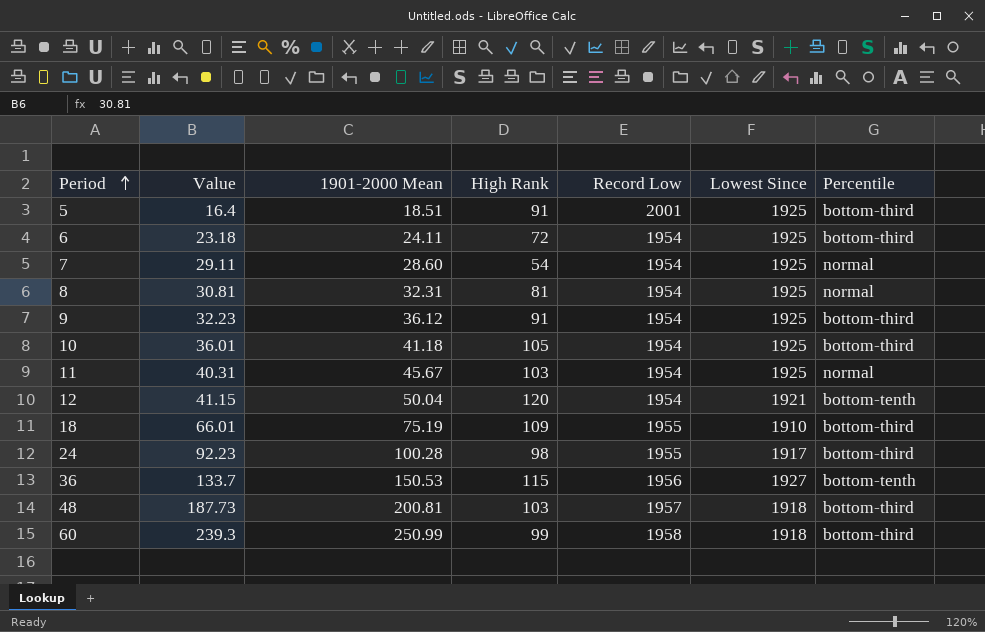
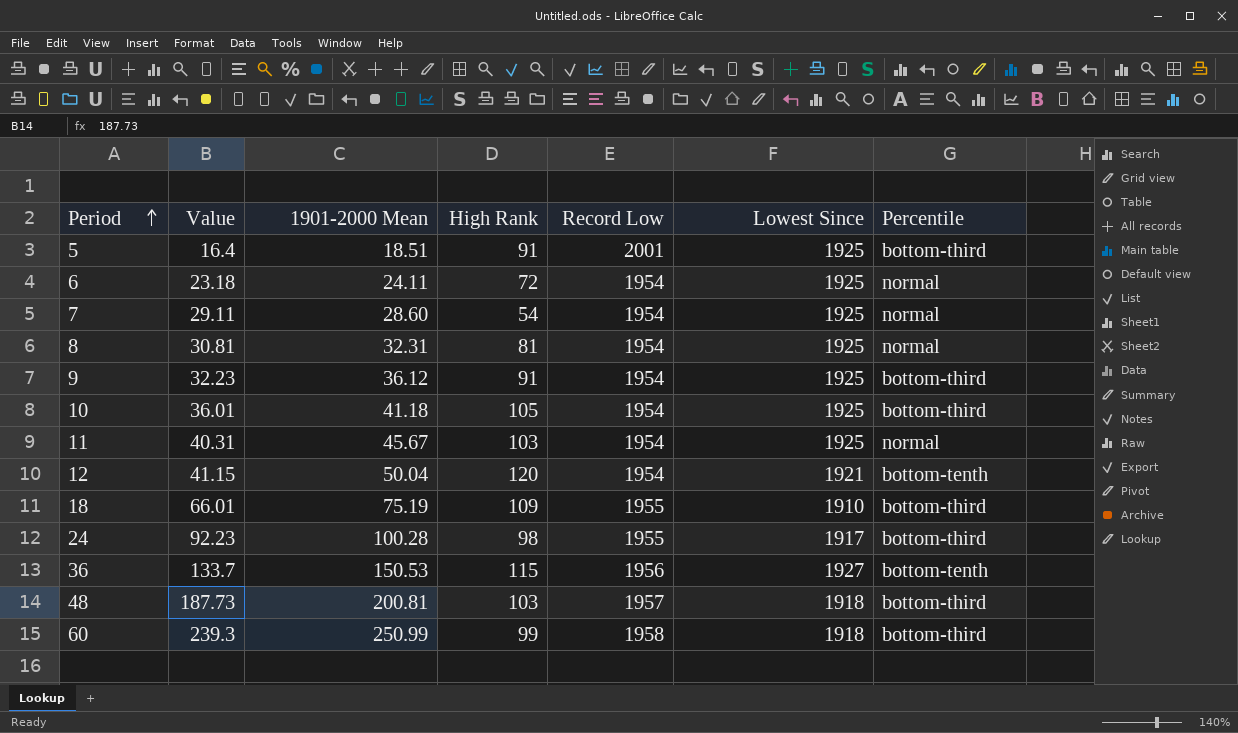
6 | Percentile: bottom-third -> normal

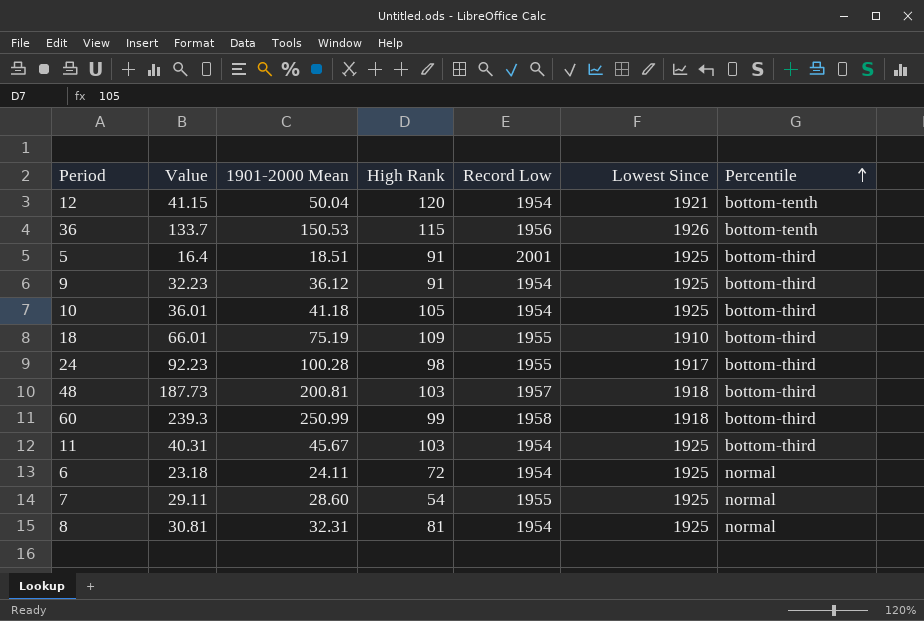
row order: Period ascending -> Percentile ascending
36 | Lowest Since: 1927 -> 1926
11 | Percentile: normal -> bottom-third
7 | Record Low: 1954 -> 1955

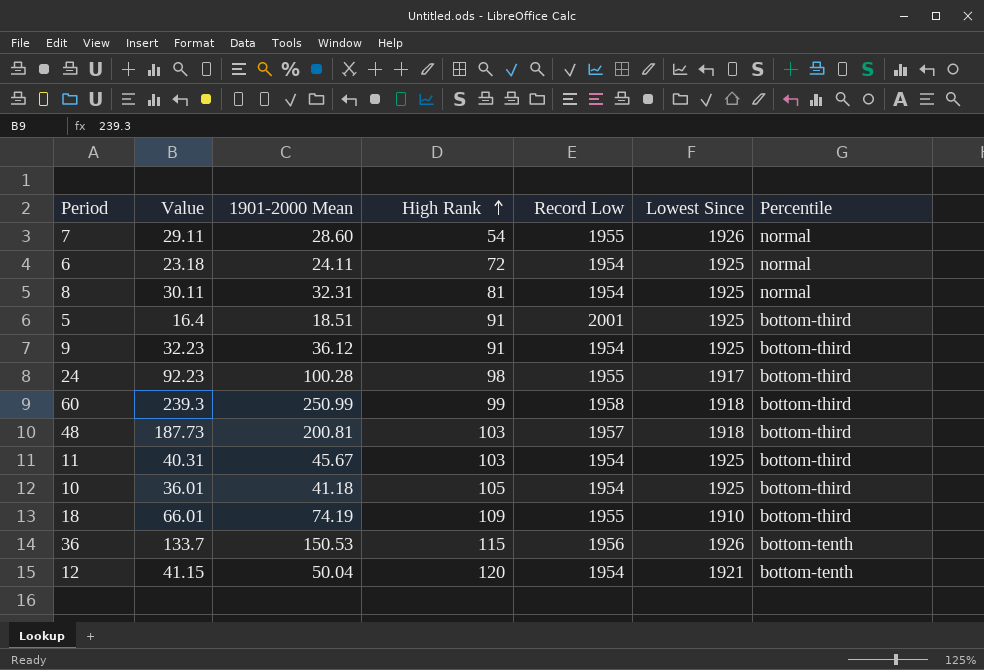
row order: Percentile ascending -> High Rank ascending
7 | Lowest Since: 1925 -> 1926
8 | Value: 30.81 -> 30.11
18 | 1901-2000 Mean: 75.19 -> 74.19

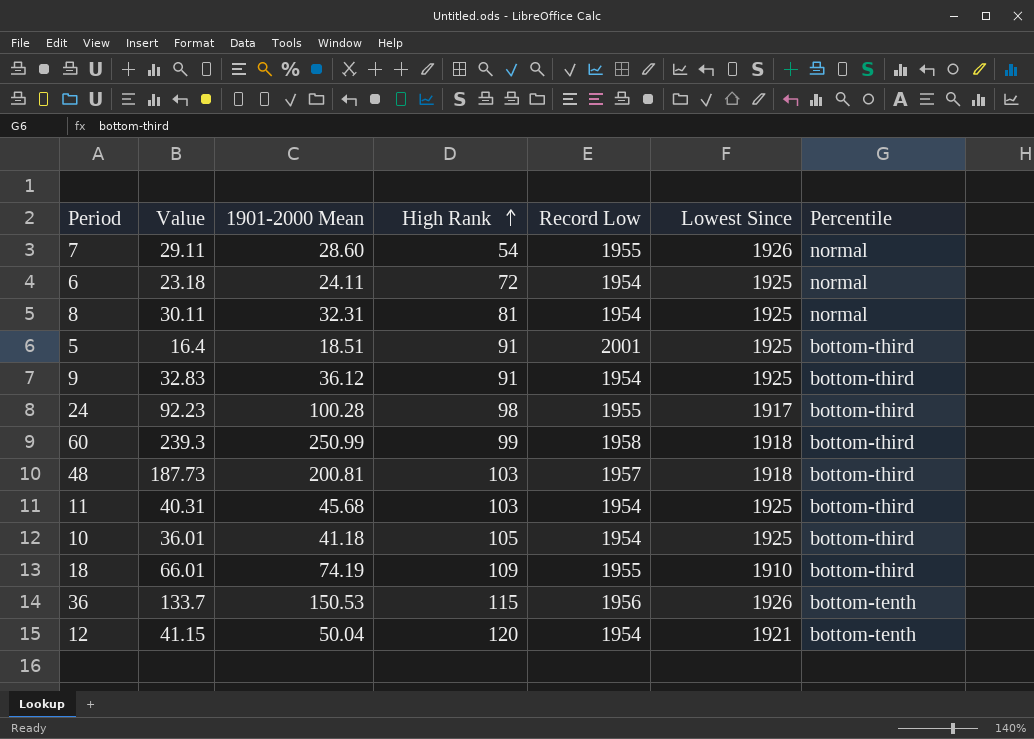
9 | Value: 32.23 -> 32.83
11 | 1901-2000 Mean: 45.67 -> 45.68

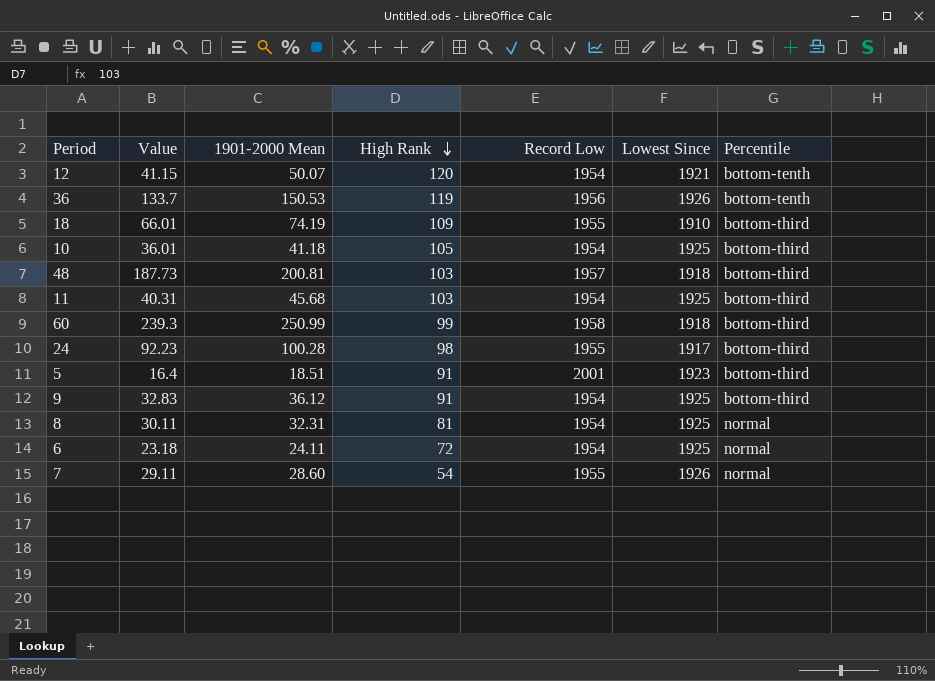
row order: High Rank ascending -> High Rank descending
12 | 1901-2000 Mean: 50.04 -> 50.07
36 | High Rank: 115 -> 119
5 | Lowest Since: 1925 -> 1923

